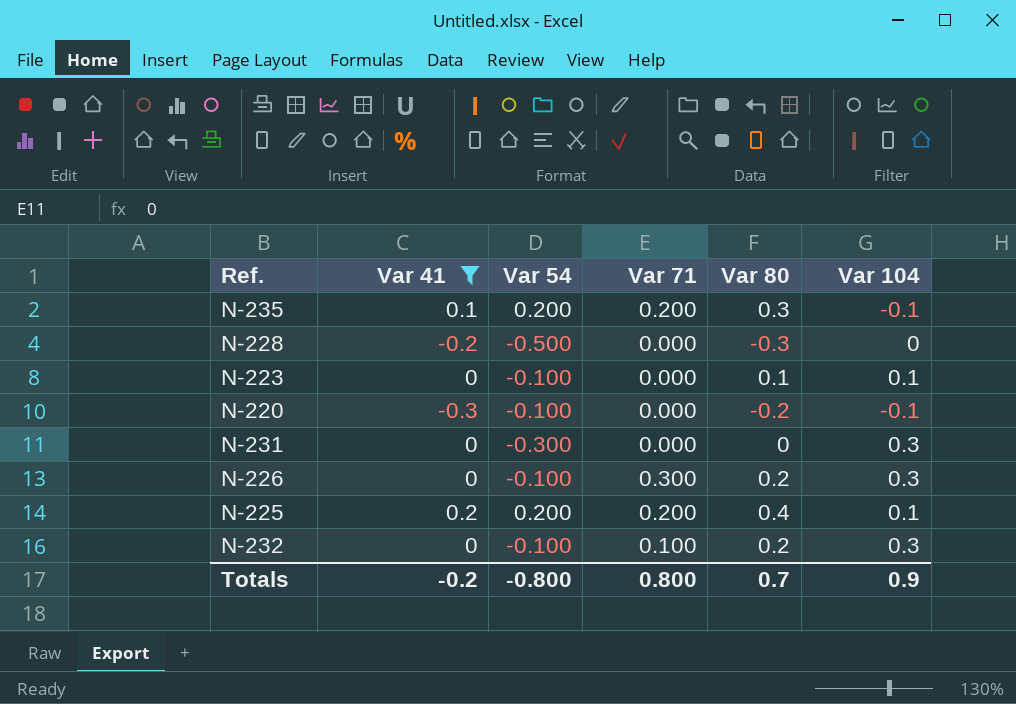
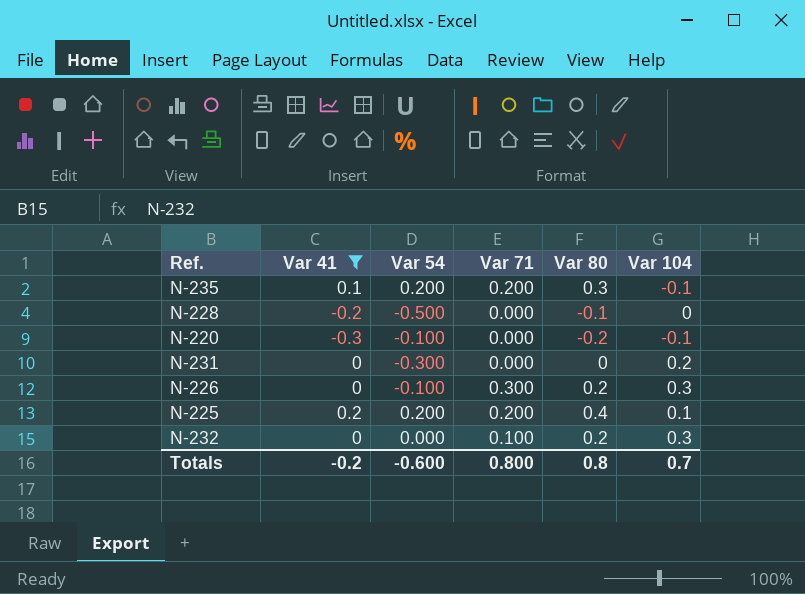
row N-223: 0 | -0.100 | 0.000 | 0.1 | 0.1 -> none
N-228 | Var 80: -0.3 -> -0.1
N-231 | Var 104: 0.3 -> 0.2
N-232 | Var 54: -0.100 -> 0.000
Totals | Var 54: -0.800 -> -0.600
Totals | Var 80: 0.7 -> 0.8
Totals | Var 104: 0.9 -> 0.7

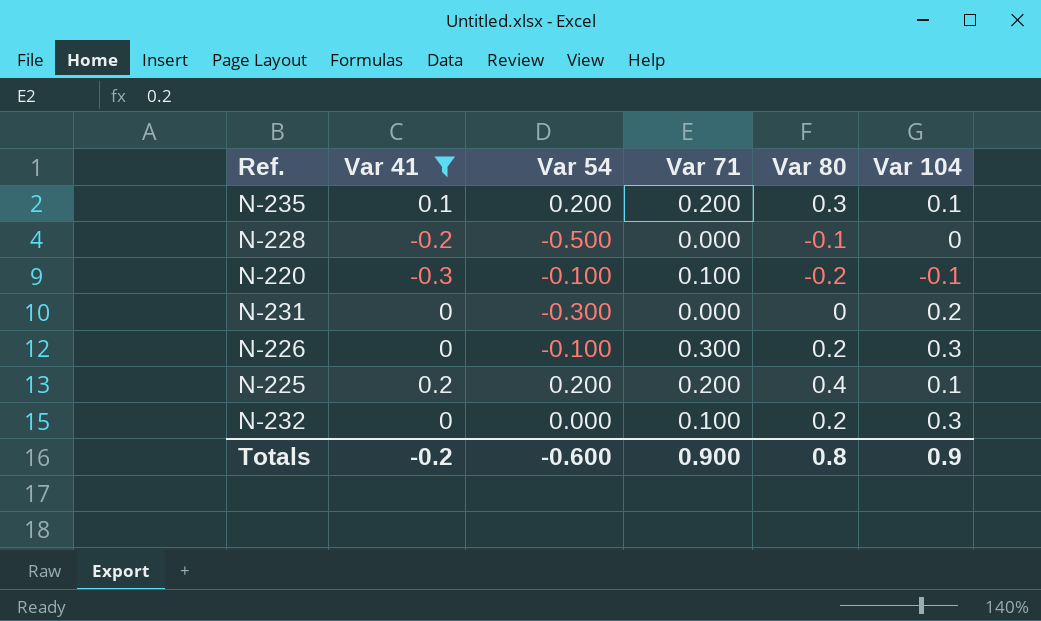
N-235 | Var 104: -0.1 -> 0.1
N-220 | Var 71: 0.000 -> 0.100
Totals | Var 71: 0.800 -> 0.900
Totals | Var 104: 0.7 -> 0.9

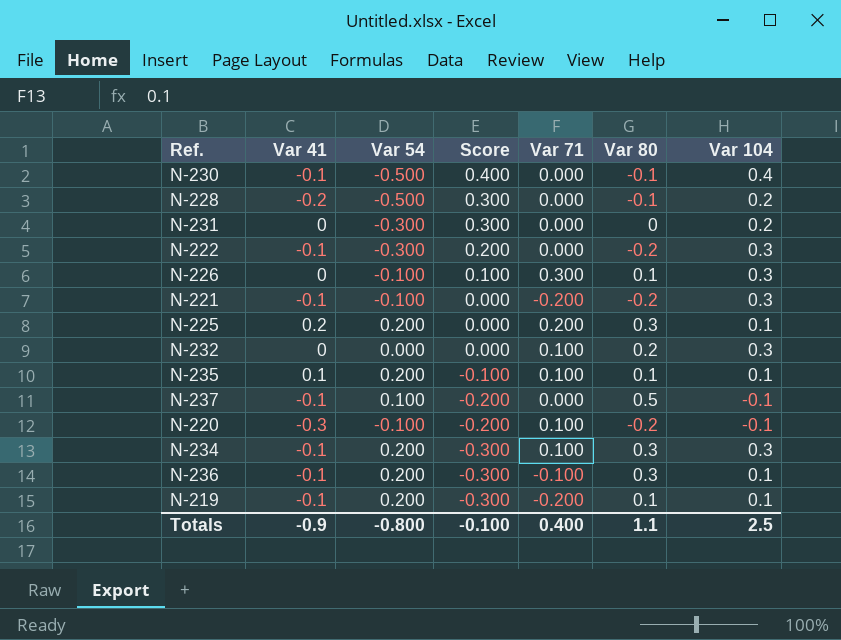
filter: Var 41 != -0.1 -> none
row order: none -> Score descending
column Score | formula: none -> [Var 41] - [Var 54]
N-228 | Var 104: 0 -> 0.2
N-226 | Var 80: 0.2 -> 0.1
N-225 | Var 80: 0.4 -> 0.3
N-235 | Var 71: 0.200 -> 0.100
N-235 | Var 80: 0.3 -> 0.1
Totals | Var 41: -0.2 -> -0.9
Totals | Var 54: -0.600 -> -0.800
Totals | Var 71: 0.900 -> 0.400
Totals | Var 80: 0.8 -> 1.1
Totals | Var 104: 0.9 -> 2.5

